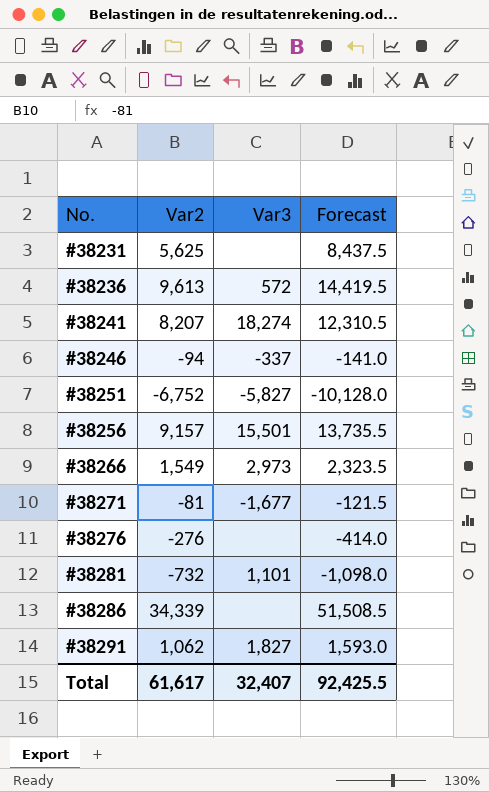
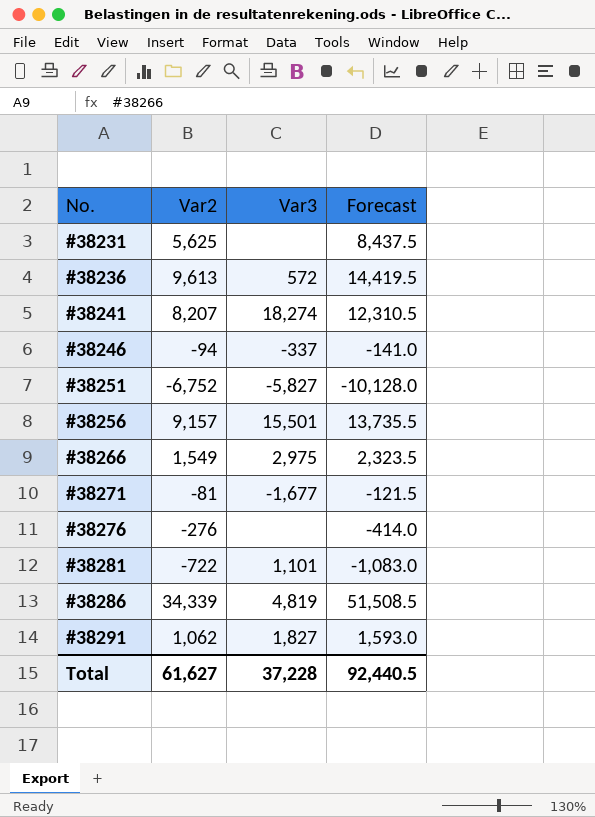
#38266 | Var3: 2,973 -> 2,975
#38281 | Var2: -732 -> -722
#38281 | Forecast: -1,098.0 -> -1,083.0
#38286 | Var3: none -> 4,819
Total | Var2: 61,617 -> 61,627
Total | Var3: 32,407 -> 37,228
Total | Forecast: 92,425.5 -> 92,440.5

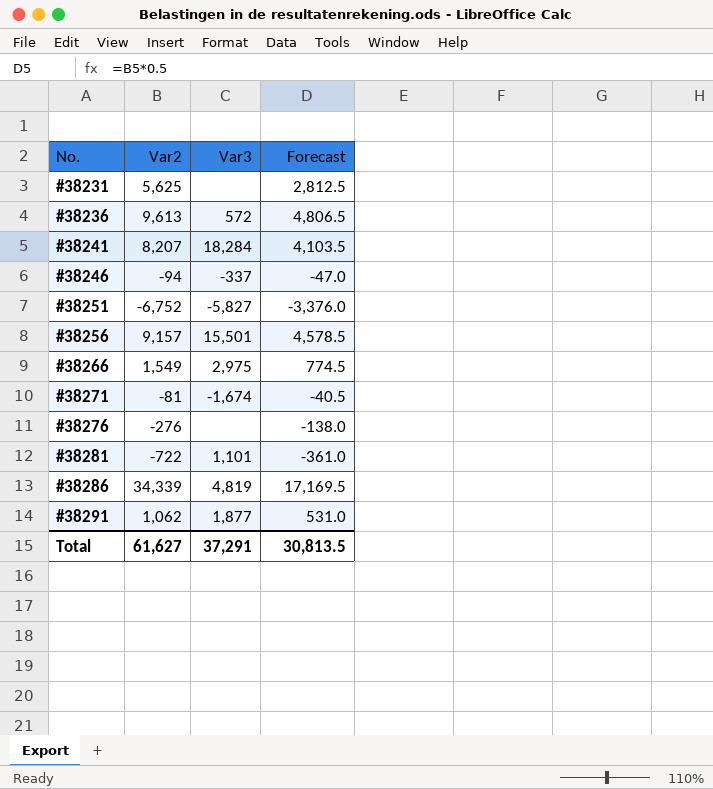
column Forecast | formula: [Var2] * 1.5 -> [Var2] * 0.5
#38241 | Var3: 18,274 -> 18,284
#38271 | Var3: -1,677 -> -1,674
#38291 | Var3: 1,827 -> 1,877
Total | Var3: 37,228 -> 37,291
Total | Forecast: 92,440.5 -> 30,813.5

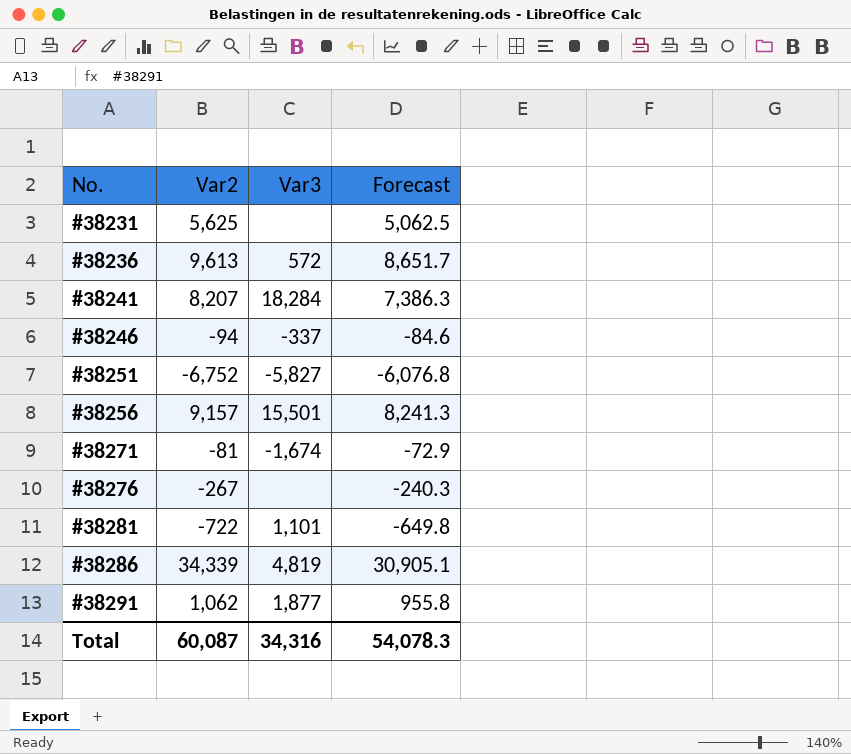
column Forecast | formula: [Var2] * 0.5 -> [Var2] * 0.9
row #38266: 1,549 | 2,975 | 774.5 -> none
#38276 | Var2: -276 -> -267
Total | Var2: 61,627 -> 60,087
Total | Var3: 37,291 -> 34,316
Total | Forecast: 30,813.5 -> 54,078.3

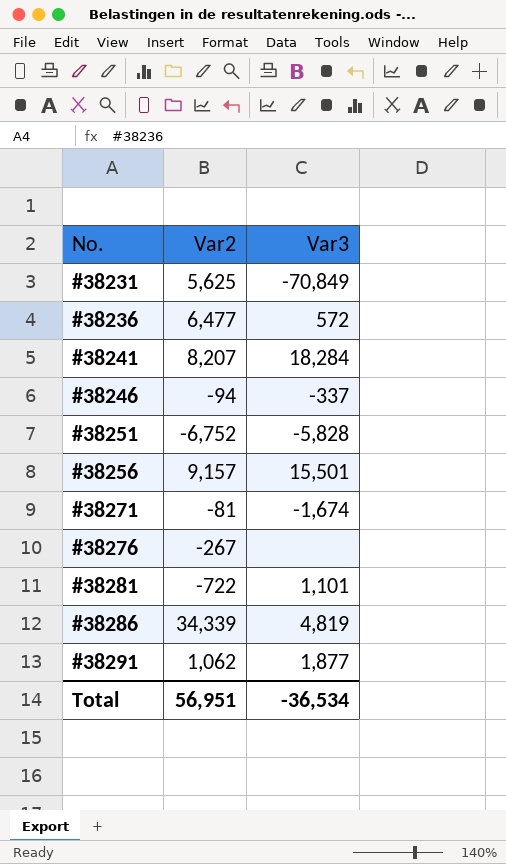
column Forecast | formula: [Var2] * 0.9 -> none
#38231 | Var3: none -> -70,849
#38236 | Var2: 9,613 -> 6,477
#38251 | Var3: -5,827 -> -5,828
Total | Var2: 60,087 -> 56,951
Total | Var3: 34,316 -> -36,534

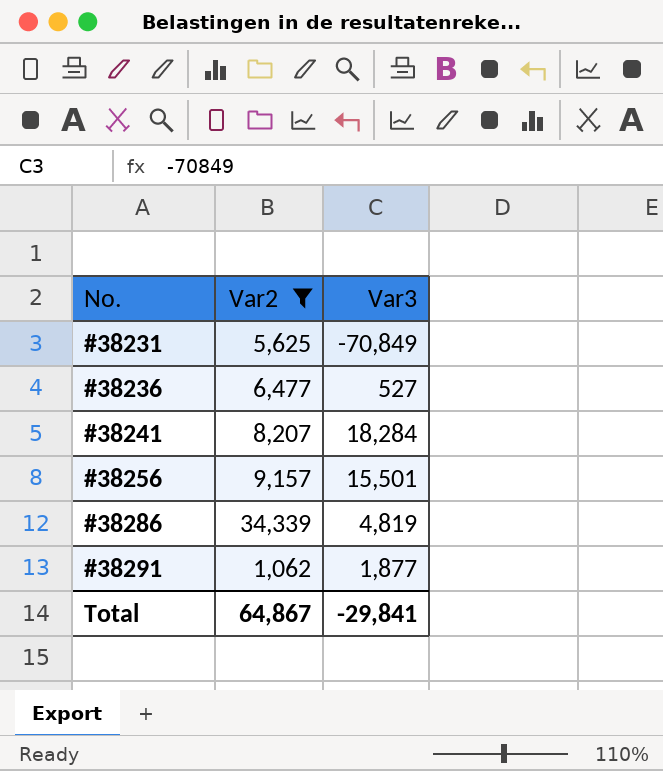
filter: none -> Var2 >= 1,062
#38236 | Var3: 572 -> 527
Total | Var2: 56,951 -> 64,867
Total | Var3: -36,534 -> -29,841

